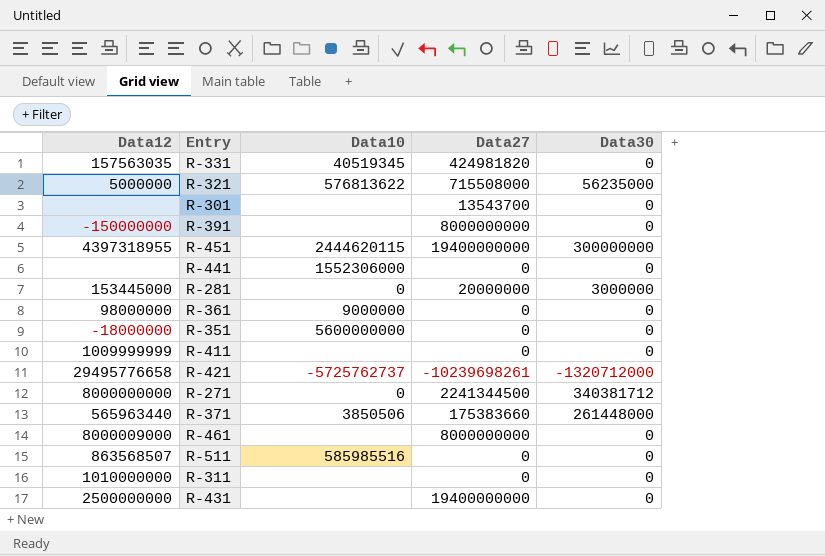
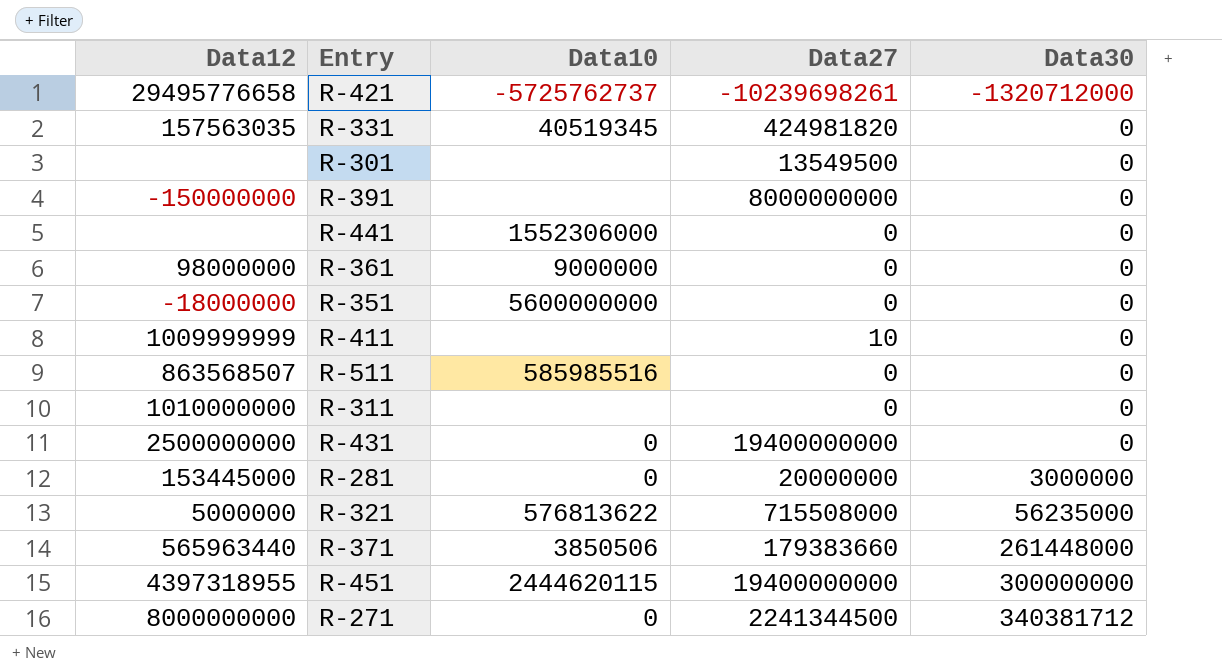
row order: none -> Data30 ascending
row R-461: 8000009000 | none | 8000000000 | 0 -> none
R-301 | Data27: 13543700 -> 13549500
R-411 | Data27: 0 -> 10
R-431 | Data10: none -> 0
R-371 | Data27: 175383660 -> 179383660

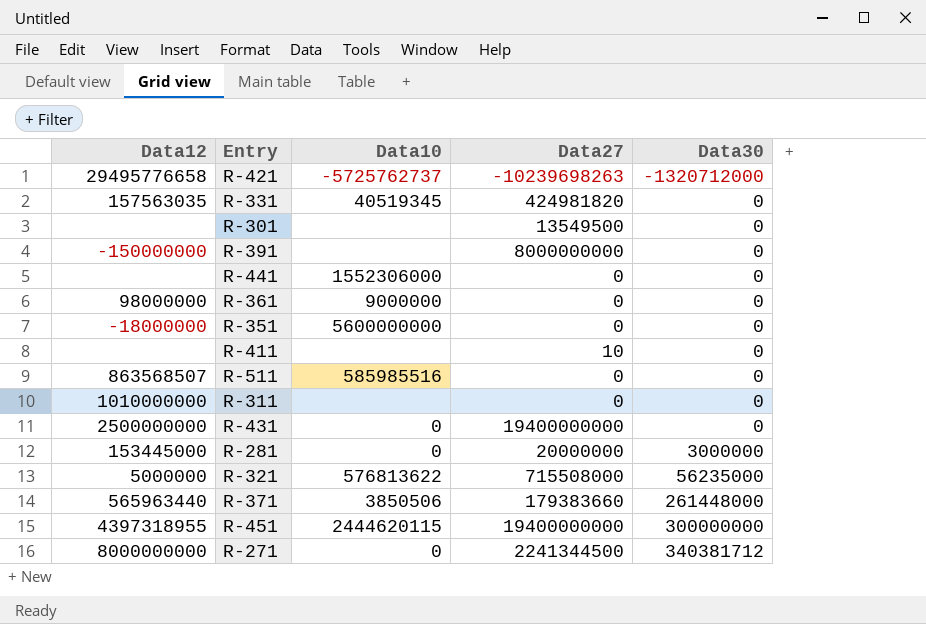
R-421 | Data27: -10239698261 -> -10239698263
R-411 | Data12: 1009999999 -> none

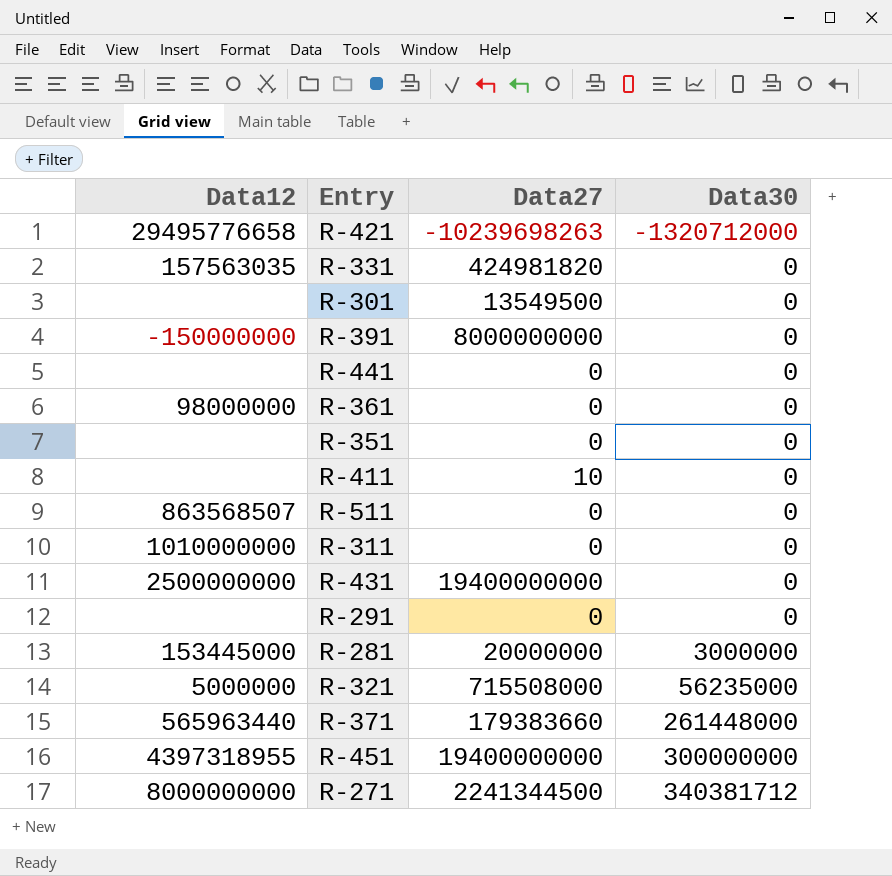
column Data10 | position: 3 -> none
R-351 | Data12: -18000000 -> none
row R-291: none -> none | 0 | 0

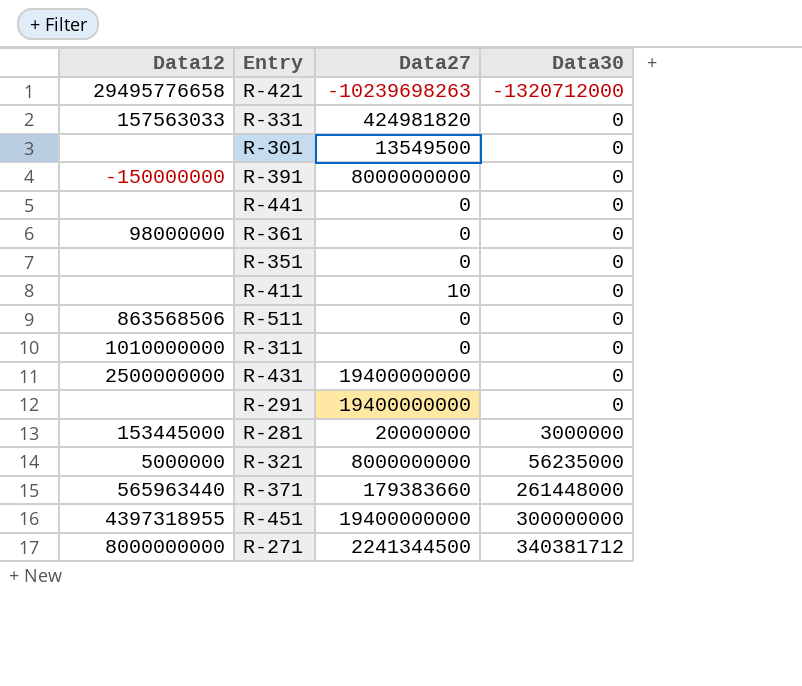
R-331 | Data12: 157563035 -> 157563033
R-511 | Data12: 863568507 -> 863568506
R-291 | Data27: 0 -> 19400000000
R-321 | Data27: 715508000 -> 8000000000

